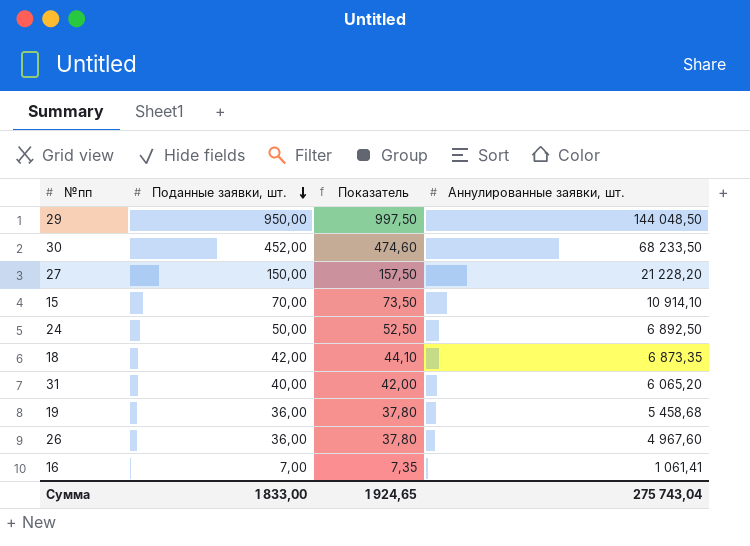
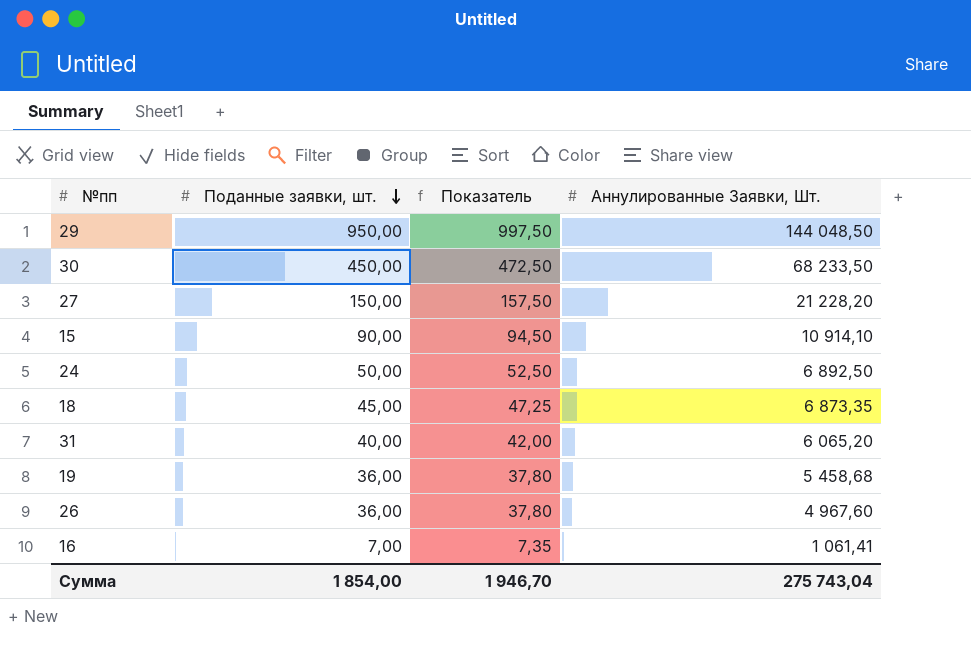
column name: Аннулированные заявки, шт. -> Аннулированные Заявки, Шт.
30 | Поданные заявки, шт.: 452,00 -> 450,00
30 | Показатель: 474,60 -> 472,50
15 | Поданные заявки, шт.: 70,00 -> 90,00
15 | Показатель: 73,50 -> 94,50
18 | Поданные заявки, шт.: 42,00 -> 45,00
18 | Показатель: 44,10 -> 47,25
Сумма | Поданные заявки, шт.: 1 833,00 -> 1 854,00
Сумма | Показатель: 1 924,65 -> 1 946,70

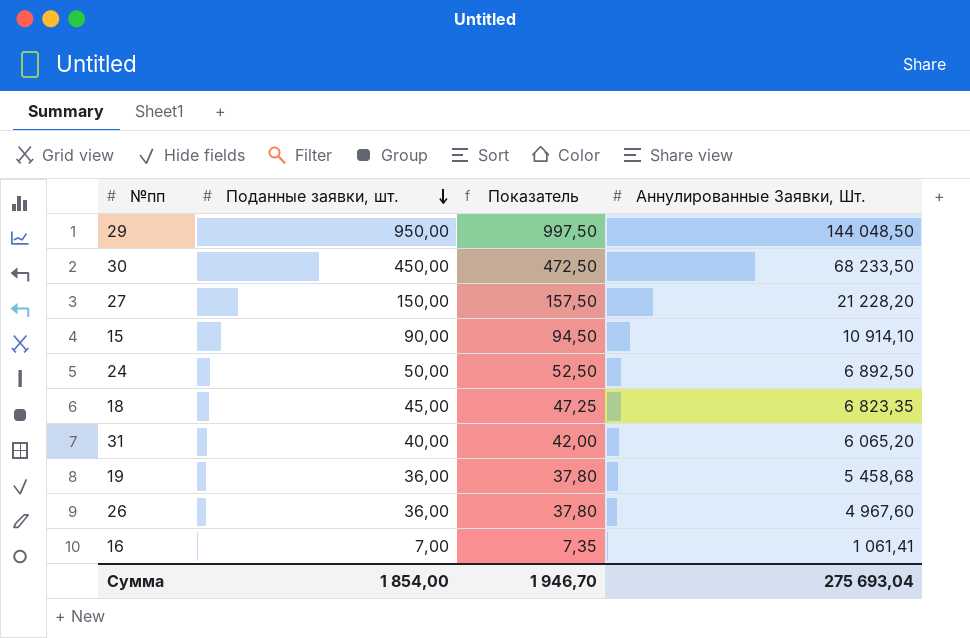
18 | Аннулированные Заявки, Шт.: 6 873,35 -> 6 823,35
Сумма | Аннулированные Заявки, Шт.: 275 743,04 -> 275 693,04

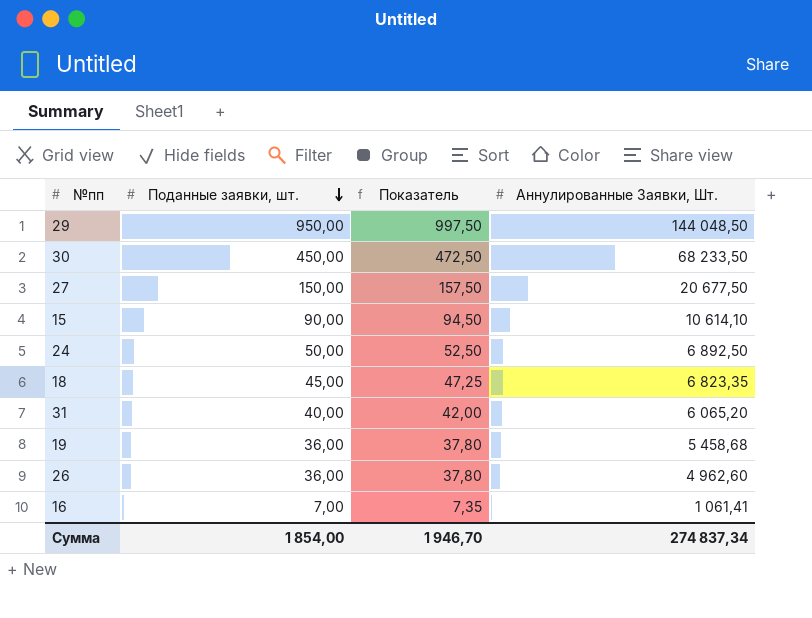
27 | Аннулированные Заявки, Шт.: 21 228,20 -> 20 677,50
15 | Аннулированные Заявки, Шт.: 10 914,10 -> 10 614,10
26 | Аннулированные Заявки, Шт.: 4 967,60 -> 4 962,60
Сумма | Аннулированные Заявки, Шт.: 275 693,04 -> 274 837,34

